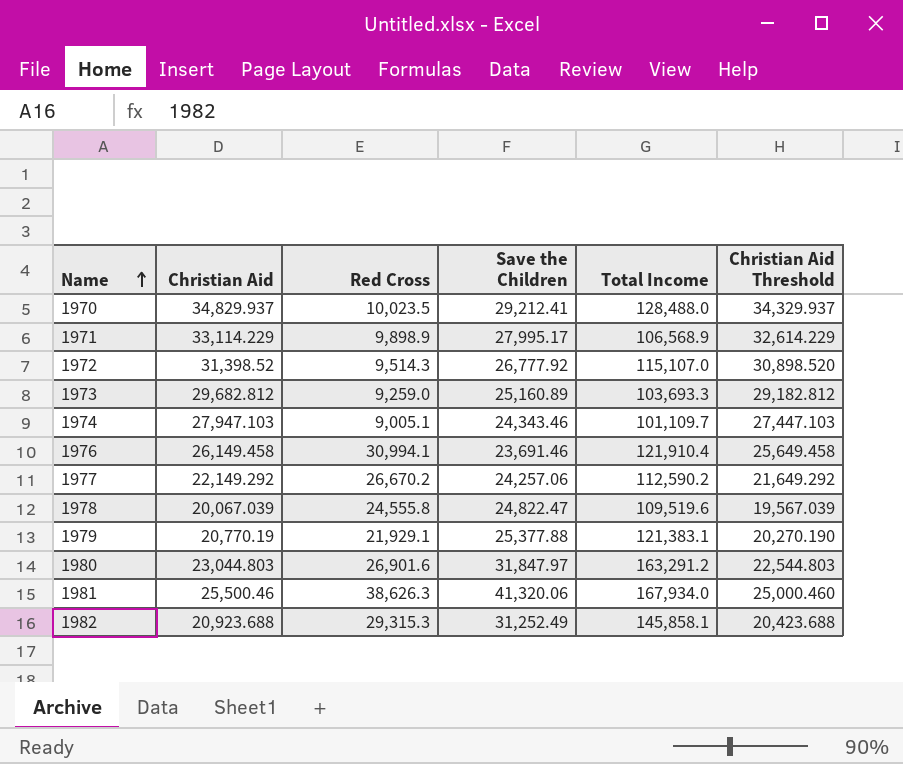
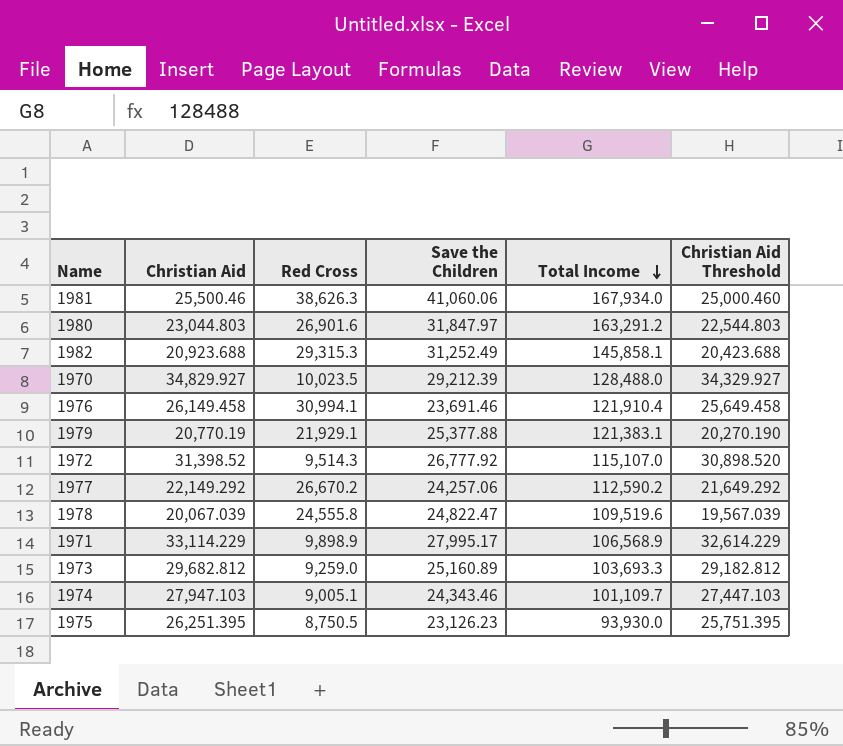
row order: Name ascending -> Total Income descending
1981 | Save the Children: 41,320.06 -> 41,060.06
1970 | Christian Aid: 34,829.937 -> 34,829.927
1970 | Save the Children: 29,212.41 -> 29,212.39
1970 | Christian Aid Threshold: 34,329.937 -> 34,329.927
row 1975: none -> 26,251.395 | 8,750.5 | 23,126.23 | 93,930.0 | 25,751.395

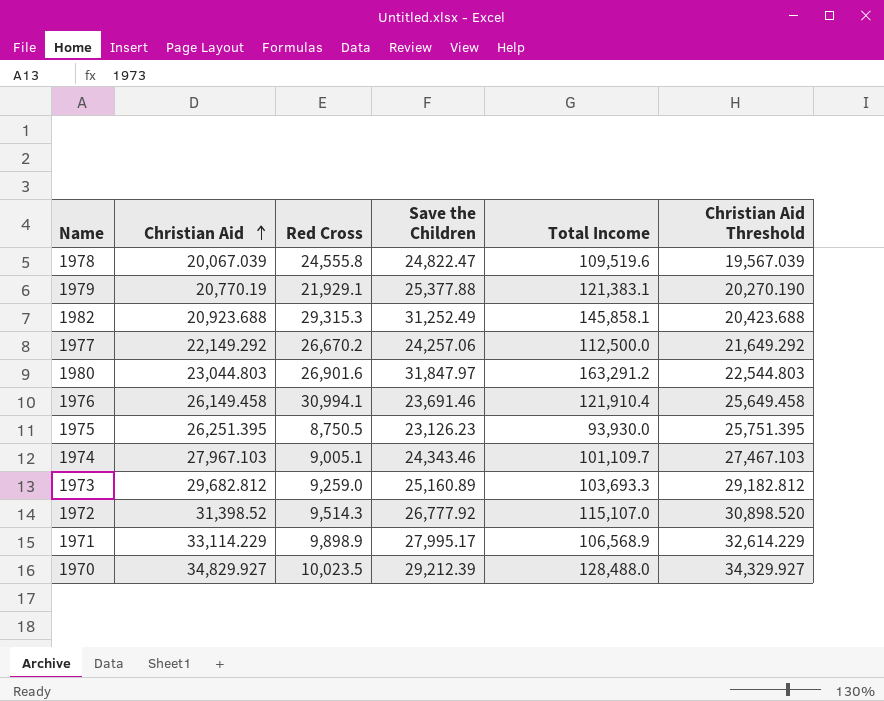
row order: Total Income descending -> Christian Aid ascending
row 1981: 25,500.46 | 38,626.3 | 41,060.06 | 167,934.0 | 25,000.460 -> none
1977 | Total Income: 112,590.2 -> 112,500.0
1974 | Christian Aid: 27,947.103 -> 27,967.103
1974 | Christian Aid Threshold: 27,447.103 -> 27,467.103

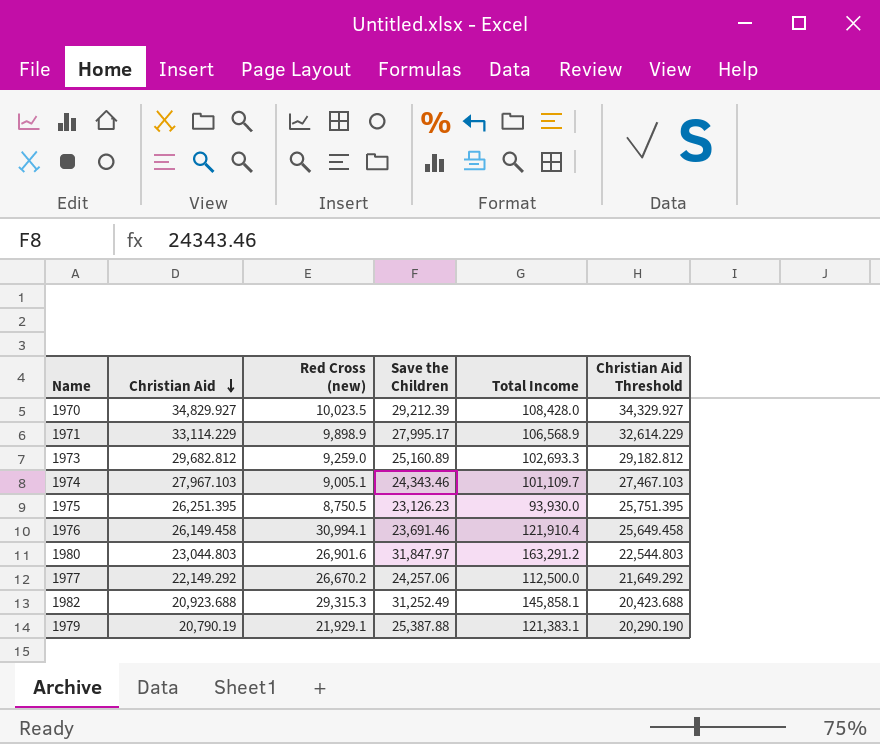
row order: Christian Aid ascending -> Christian Aid descending
column name: Red Cross -> Red Cross (new)
row 1978: 20,067.039 | 24,555.8 | 24,822.47 | 109,519.6 | 19,567.039 -> none
row 1972: 31,398.52 | 9,514.3 | 26,777.92 | 115,107.0 | 30,898.520 -> none
1970 | Total Income: 128,488.0 -> 108,428.0
1973 | Total Income: 103,693.3 -> 102,693.3
1979 | Christian Aid: 20,770.19 -> 20,790.19
1979 | Save the Children: 25,377.88 -> 25,387.88
1979 | Christian Aid Threshold: 20,270.190 -> 20,290.190

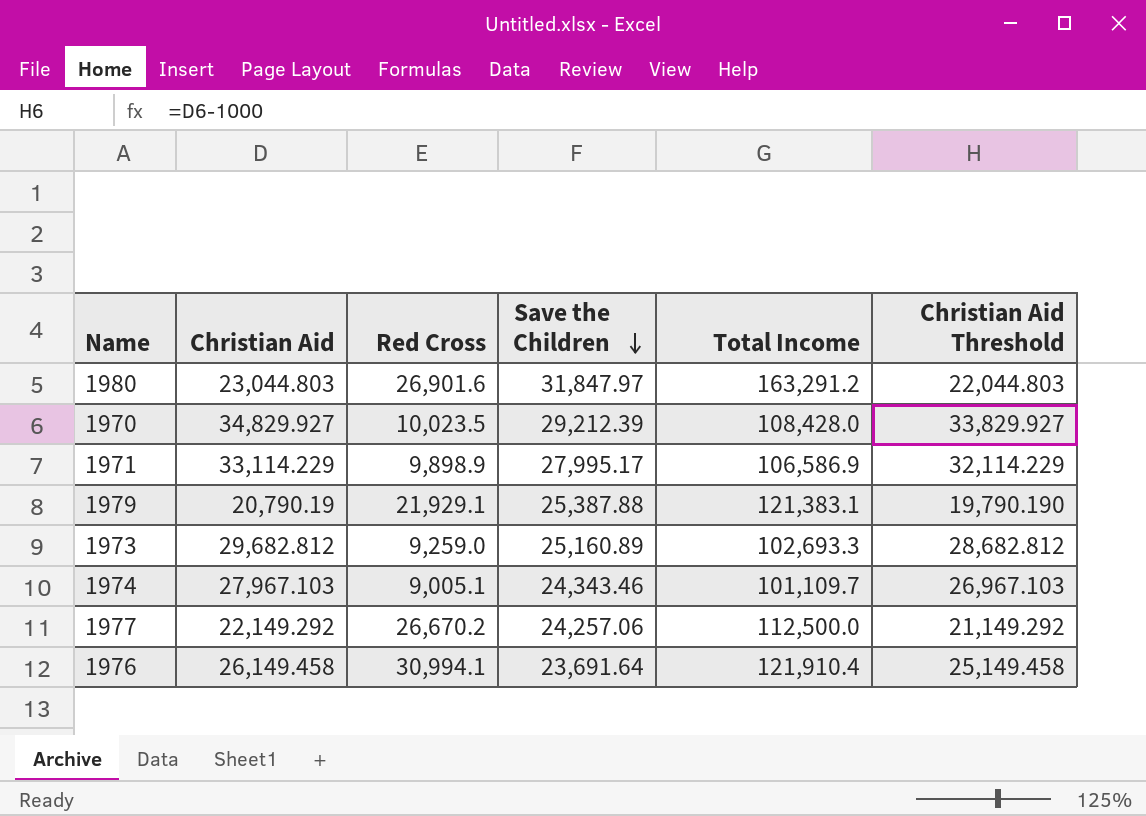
row order: Christian Aid descending -> Save the Children descending
column name: Red Cross (new) -> Red Cross
column Christian Aid Threshold | formula: [Christian Aid] - 500 -> [Christian Aid] - 1000
row 1975: 26,251.395 | 8,750.5 | 23,126.23 | 93,930.0 | 25,751.395 -> none
row 1982: 20,923.688 | 29,315.3 | 31,252.49 | 145,858.1 | 20,423.688 -> none
1971 | Total Income: 106,568.9 -> 106,586.9
1976 | Save the Children: 23,691.46 -> 23,691.64

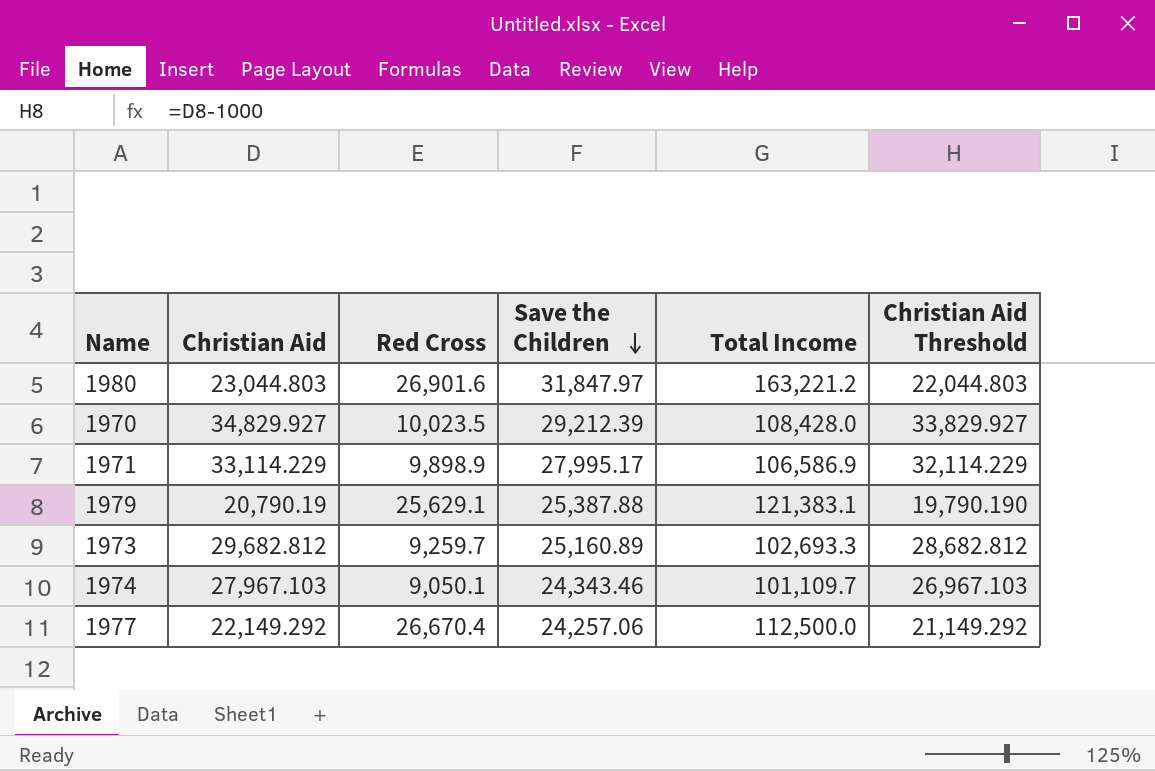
row 1976: 26,149.458 | 30,994.1 | 23,691.64 | 121,910.4 | 25,149.458 -> none
1980 | Total Income: 163,291.2 -> 163,221.2
1979 | Red Cross: 21,929.1 -> 25,629.1
1973 | Red Cross: 9,259.0 -> 9,259.7
1974 | Red Cross: 9,005.1 -> 9,050.1
1977 | Red Cross: 26,670.2 -> 26,670.4

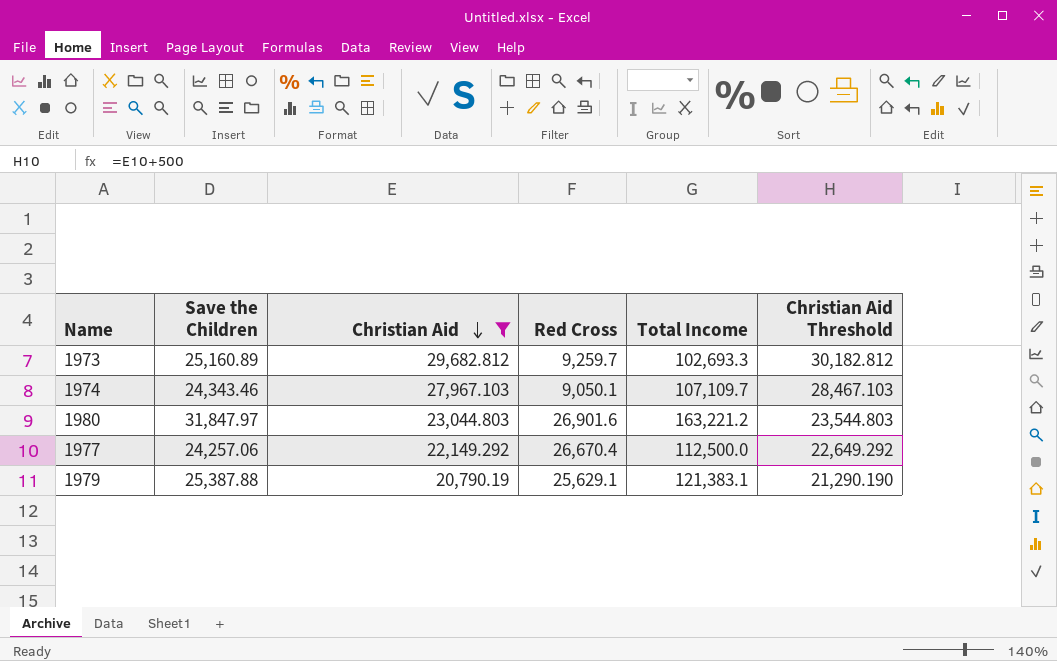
filter: none -> Christian Aid <= 29,682.812
row order: Save the Children descending -> Christian Aid descending
column Save the Children | position: 4 -> 2
column Christian Aid Threshold | formula: [Christian Aid] - 1000 -> [Christian Aid] + 500
1974 | Total Income: 101,109.7 -> 107,109.7

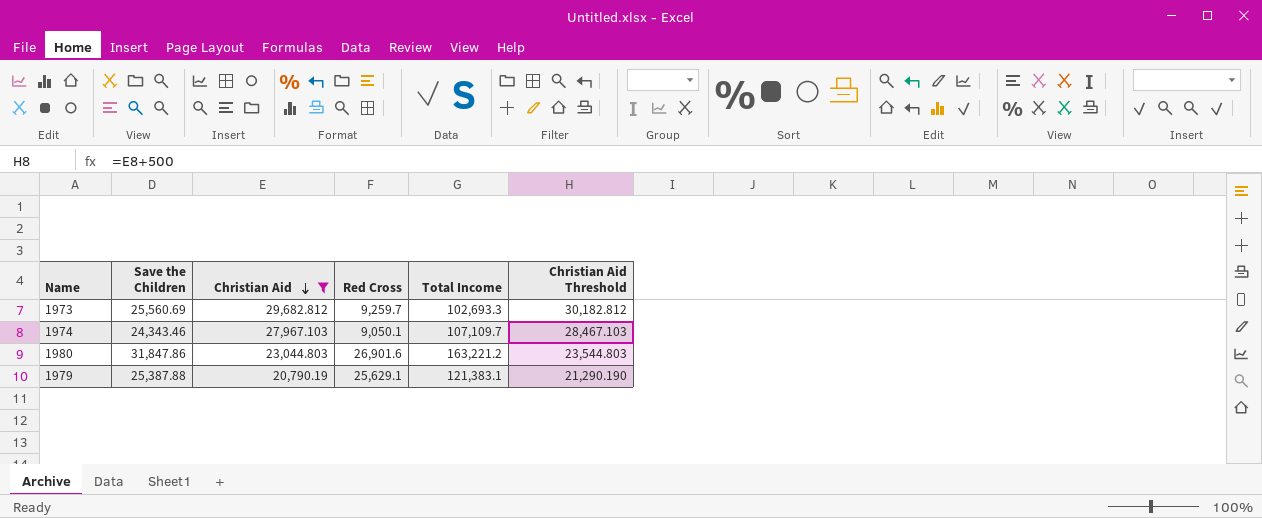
row 1977: 24,257.06 | 22,149.292 | 26,670.4 | 112,500.0 | 22,649.292 -> none
1973 | Save the Children: 25,160.89 -> 25,560.69
1980 | Save the Children: 31,847.97 -> 31,847.86

